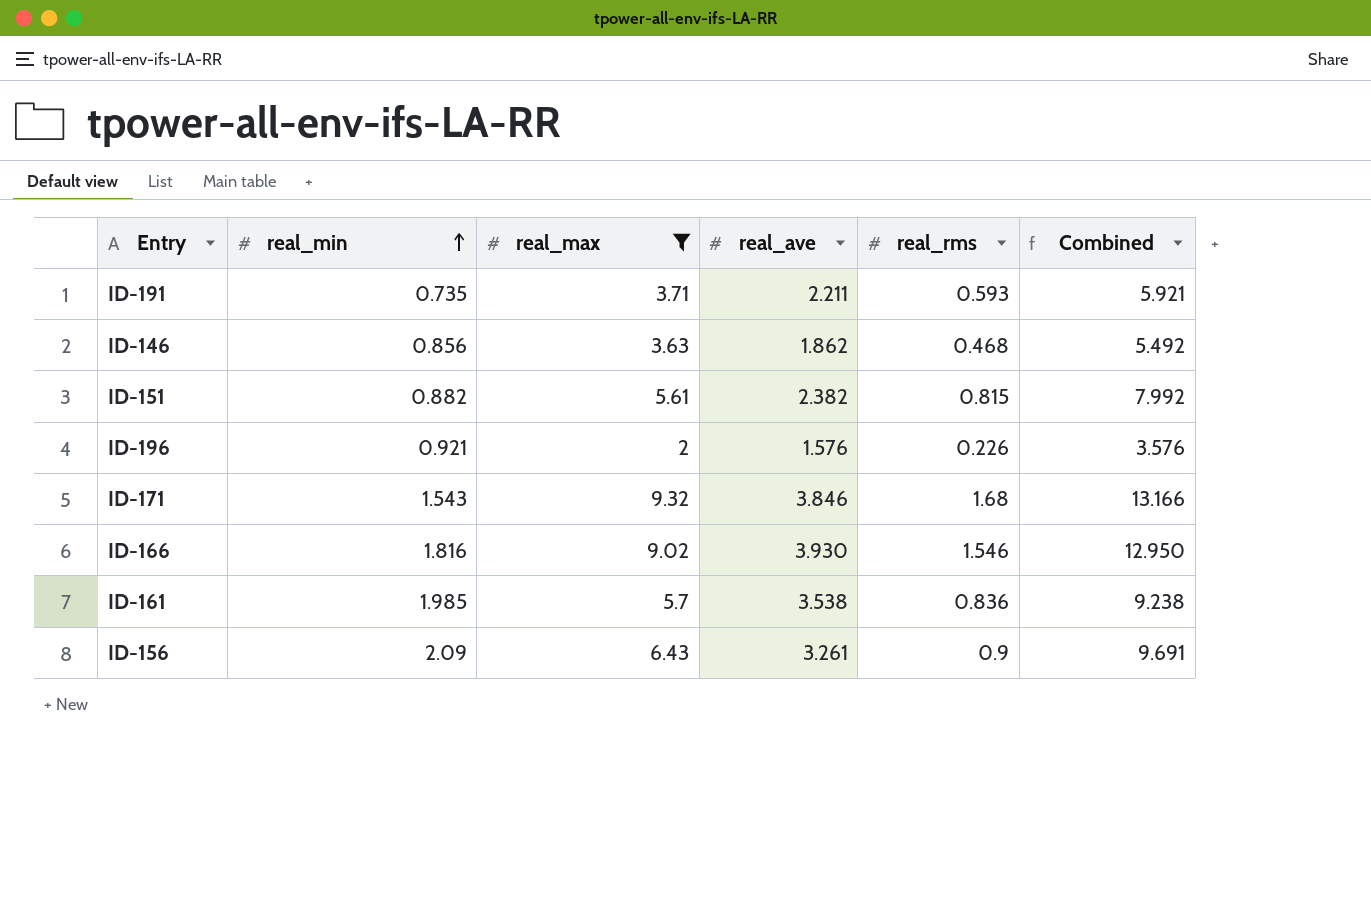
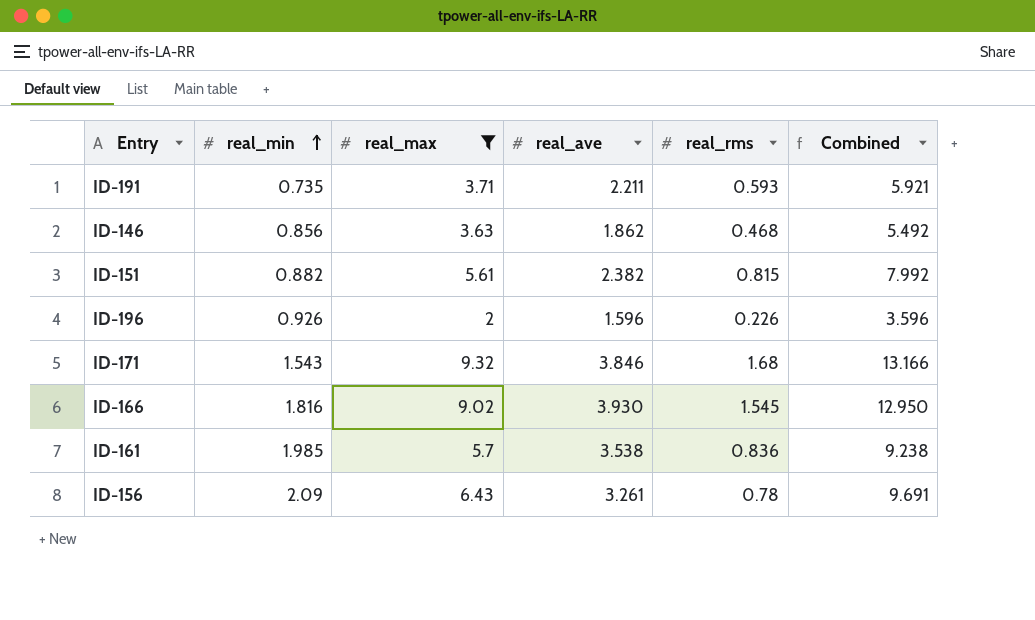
ID-196 | real_min: 0.921 -> 0.926
ID-196 | real_ave: 1.576 -> 1.596
ID-196 | Combined: 3.576 -> 3.596
ID-166 | real_rms: 1.546 -> 1.545
ID-156 | real_rms: 0.9 -> 0.78

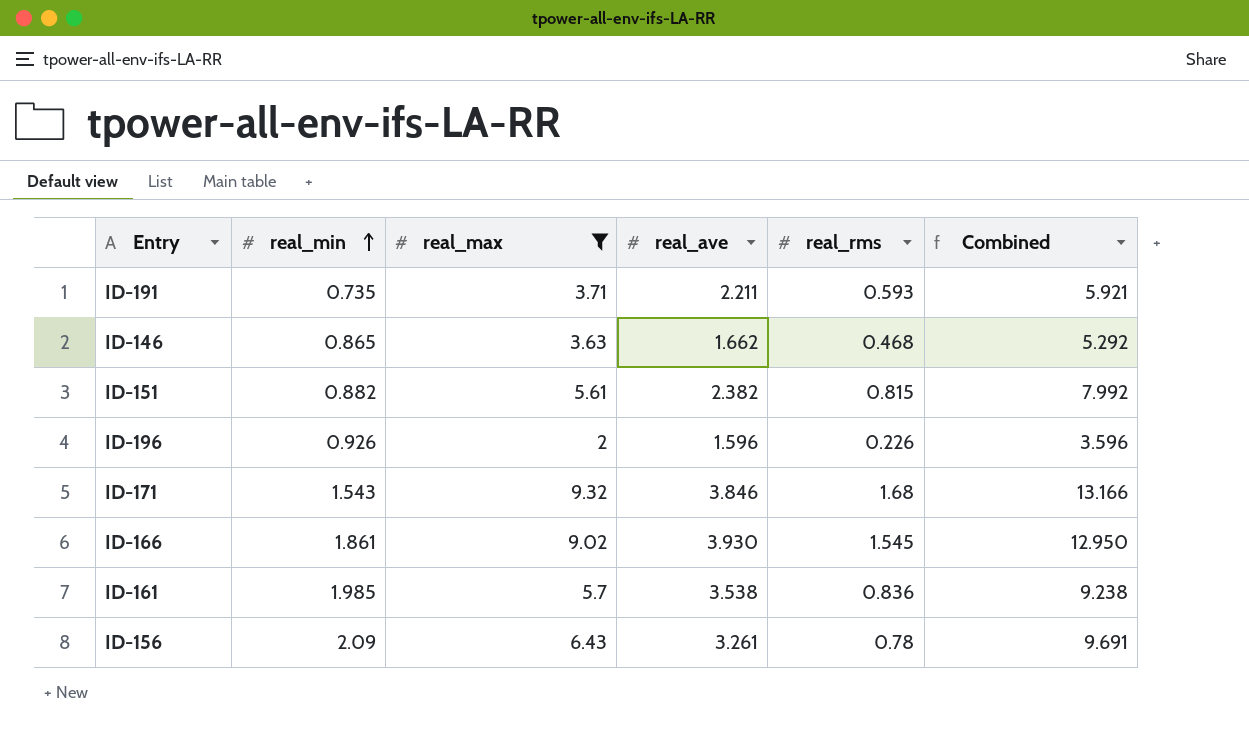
ID-146 | real_min: 0.856 -> 0.865
ID-146 | real_ave: 1.862 -> 1.662
ID-146 | Combined: 5.492 -> 5.292
ID-166 | real_min: 1.816 -> 1.861

